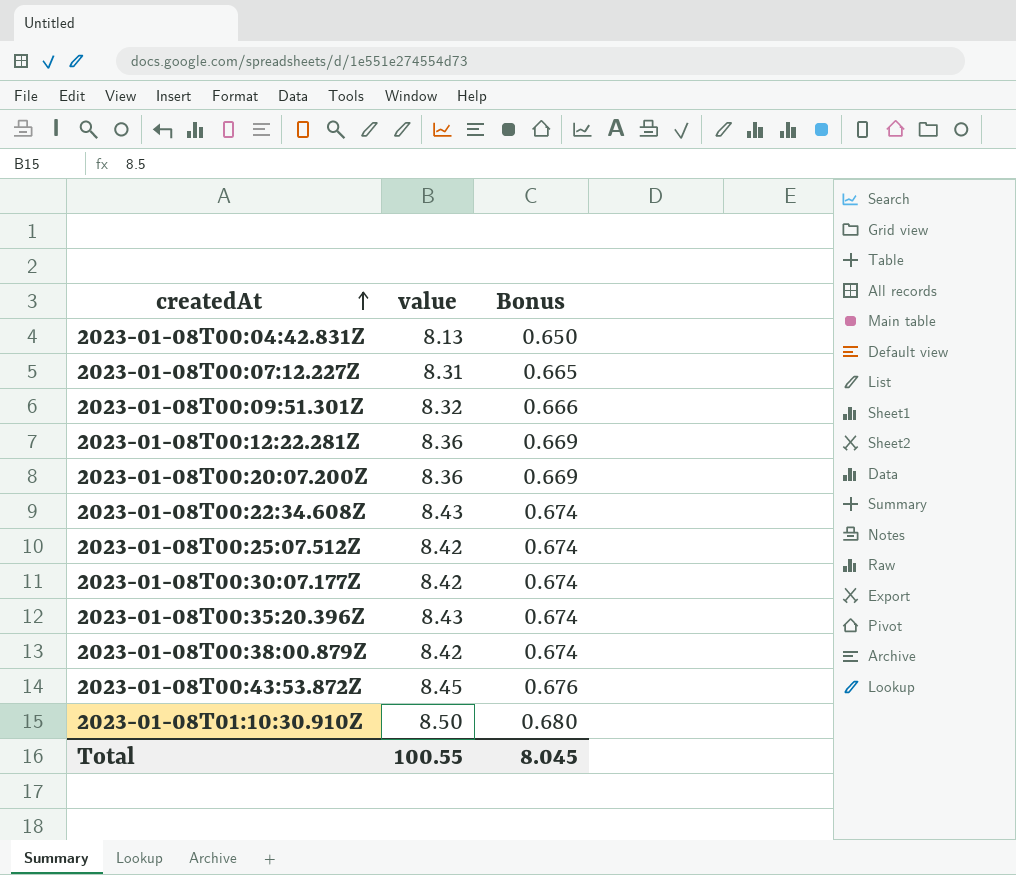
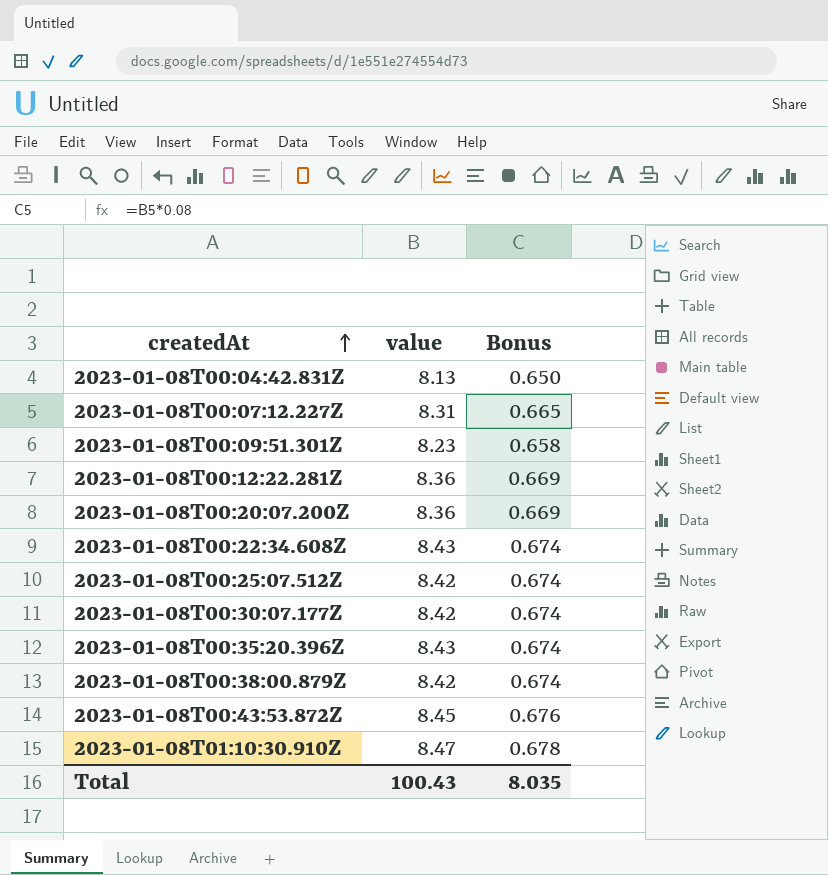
2023-01-08T00:09:51.301Z | value: 8.32 -> 8.23
2023-01-08T00:09:51.301Z | Bonus: 0.666 -> 0.658
2023-01-08T01:10:30.910Z | value: 8.50 -> 8.47
2023-01-08T01:10:30.910Z | Bonus: 0.680 -> 0.678
Total | value: 100.55 -> 100.43
Total | Bonus: 8.045 -> 8.035

